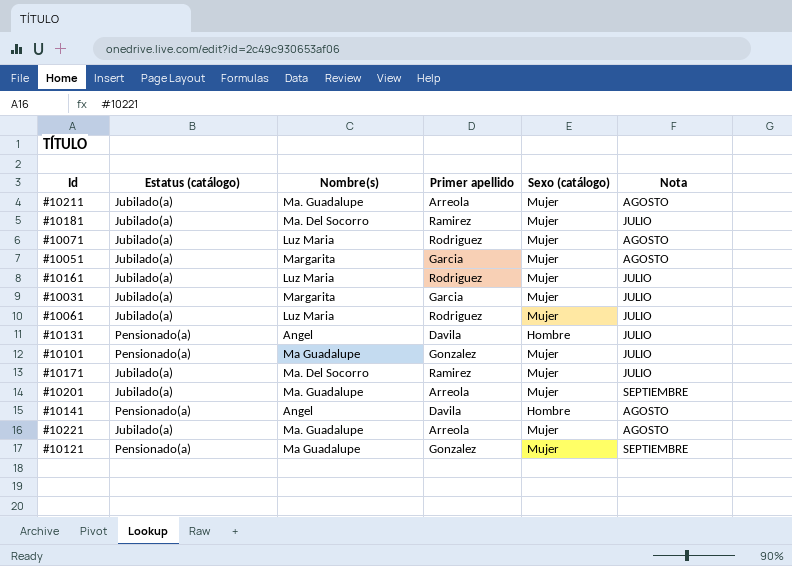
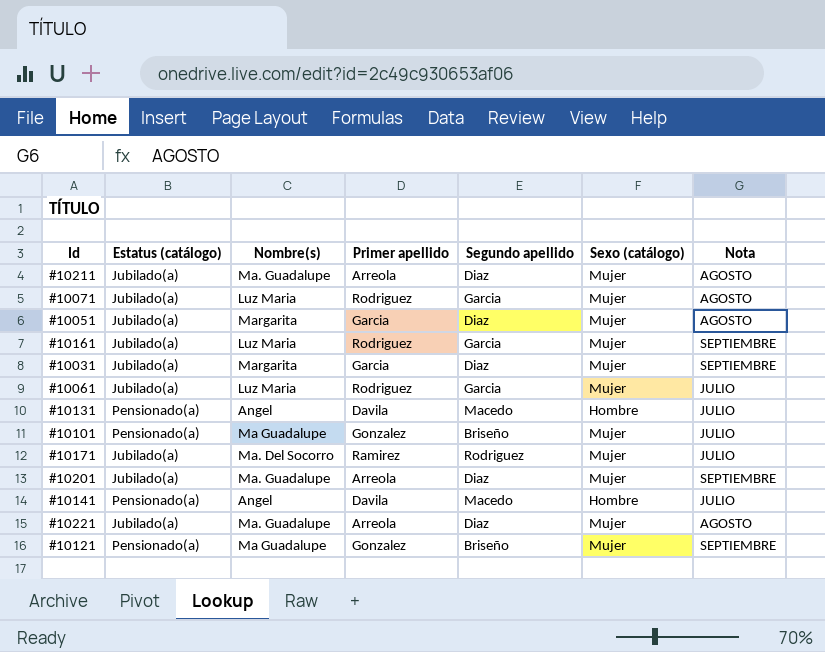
column Segundo apellido | position: none -> 5
row #10181: Jubilado(a) | Ma. Del Socorro | Ramirez | Mujer | JULIO -> none
#10161 | Nota: JULIO -> SEPTIEMBRE
#10031 | Nota: JULIO -> SEPTIEMBRE
#10141 | Nota: AGOSTO -> JULIO

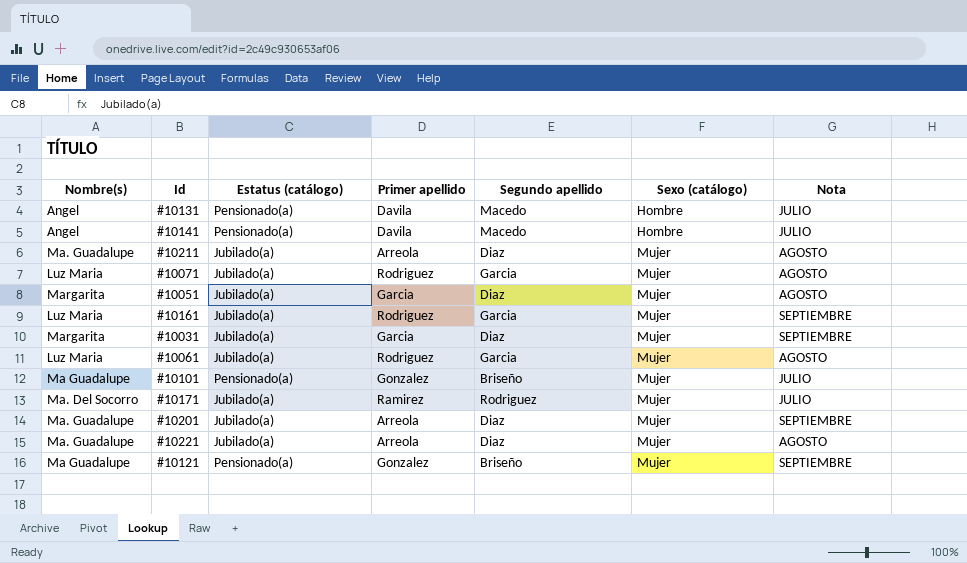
row order: none -> Sexo (catálogo) ascending
column Nombre(s) | position: 3 -> 1
#10061 | Nota: JULIO -> AGOSTO

